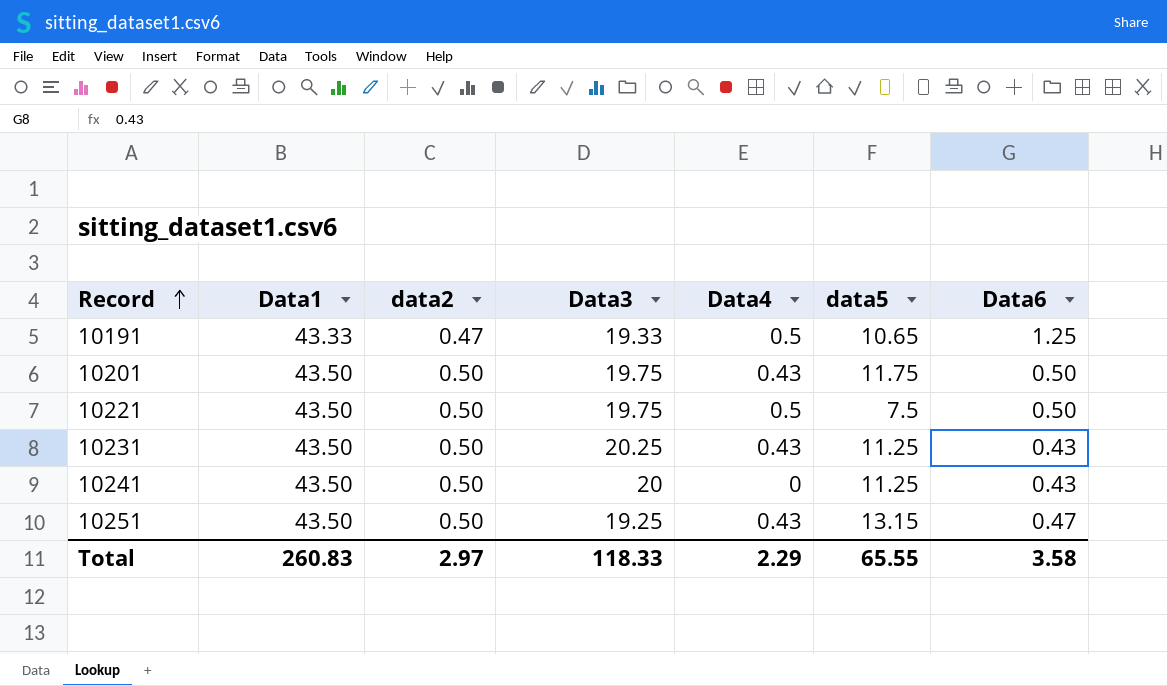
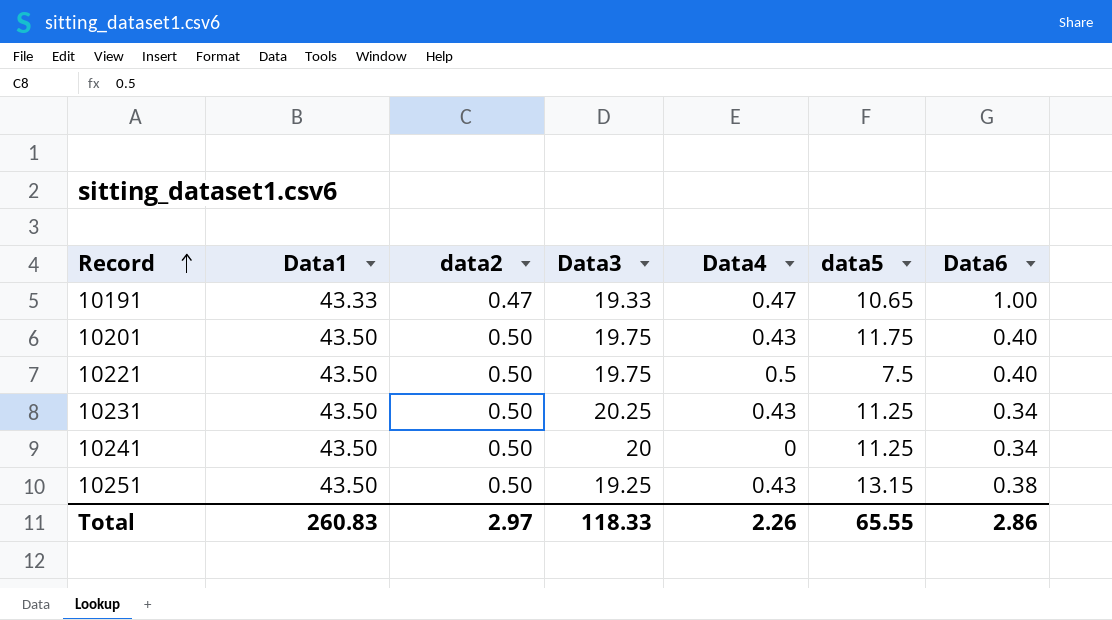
10191 | Data4: 0.5 -> 0.47
10191 | Data6: 1.25 -> 1.00
10201 | Data6: 0.50 -> 0.40
10221 | Data6: 0.50 -> 0.40
10231 | Data6: 0.43 -> 0.34
10241 | Data6: 0.43 -> 0.34
10251 | Data6: 0.47 -> 0.38
Total | Data4: 2.29 -> 2.26
Total | Data6: 3.58 -> 2.86

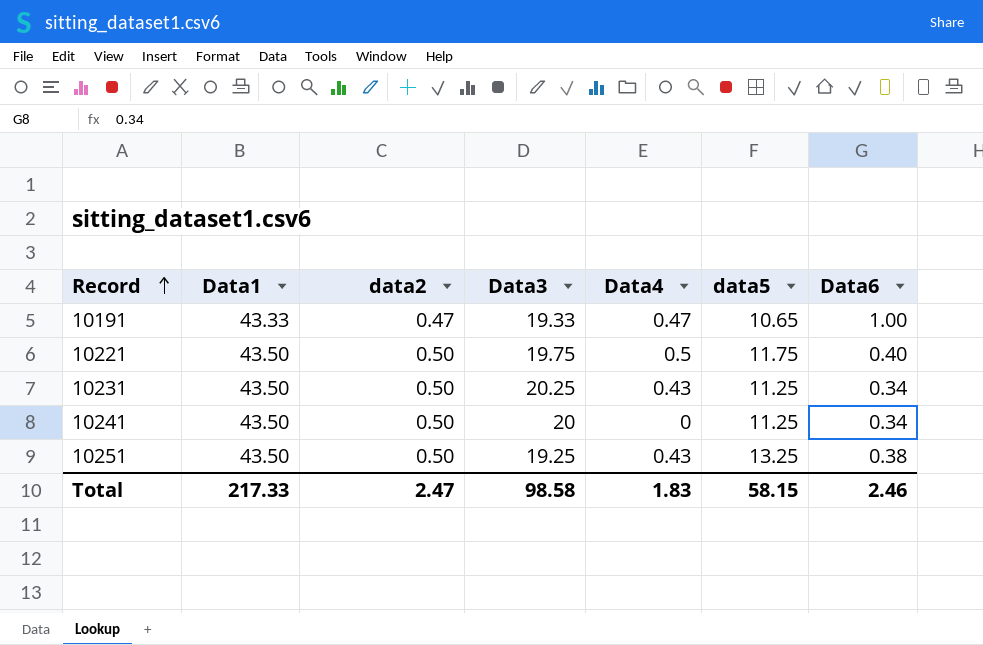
row 10201: 43.50 | 0.50 | 19.75 | 0.43 | 11.75 | 0.40 -> none
10221 | data5: 7.5 -> 11.75
10251 | data5: 13.15 -> 13.25
Total | Data1: 260.83 -> 217.33
Total | data2: 2.97 -> 2.47
Total | Data3: 118.33 -> 98.58
Total | Data4: 2.26 -> 1.83
Total | data5: 65.55 -> 58.15
Total | Data6: 2.86 -> 2.46

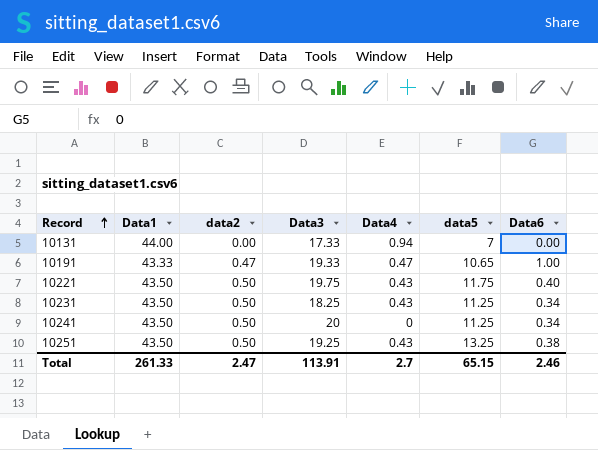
row 10131: none -> 44.00 | 0.00 | 17.33 | 0.94 | 7 | 0.00
10221 | Data4: 0.5 -> 0.43
10231 | Data3: 20.25 -> 18.25
Total | Data1: 217.33 -> 261.33
Total | Data3: 98.58 -> 113.91
Total | Data4: 1.83 -> 2.7
Total | data5: 58.15 -> 65.15

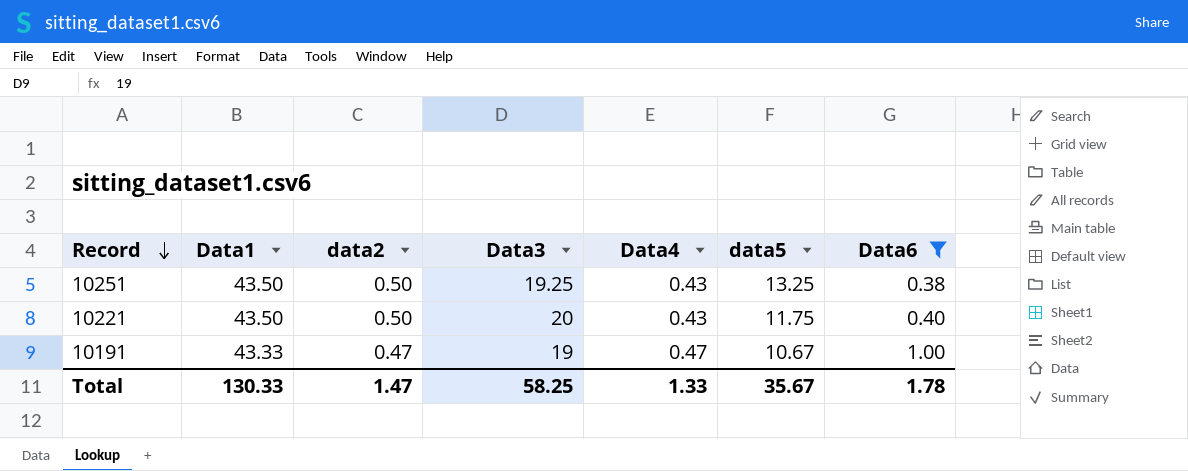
filter: none -> Data6 >= 0.38
row order: Record ascending -> Record descending
10221 | Data3: 19.75 -> 20
10191 | Data3: 19.33 -> 19
10191 | data5: 10.65 -> 10.67
Total | Data1: 261.33 -> 130.33
Total | data2: 2.47 -> 1.47
Total | Data3: 113.91 -> 58.25
Total | Data4: 2.7 -> 1.33
Total | data5: 65.15 -> 35.67
Total | Data6: 2.46 -> 1.78

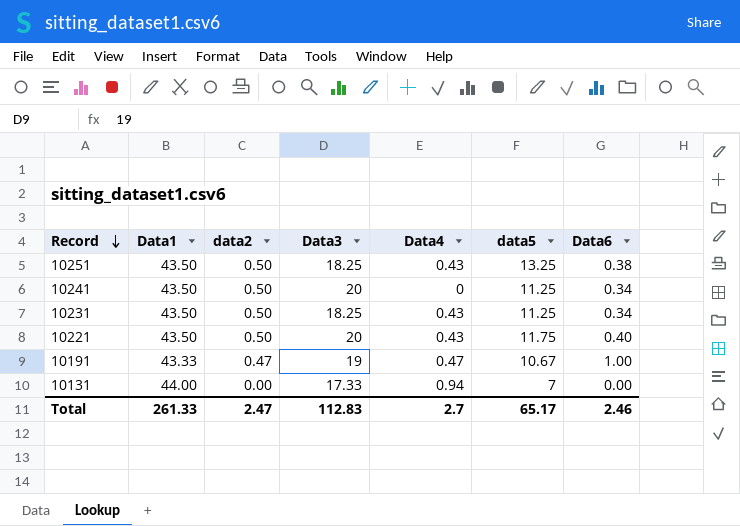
filter: Data6 >= 0.38 -> none
10251 | Data3: 19.25 -> 18.25
Total | Data1: 130.33 -> 261.33
Total | data2: 1.47 -> 2.47
Total | Data3: 58.25 -> 112.83
Total | Data4: 1.33 -> 2.7
Total | data5: 35.67 -> 65.17
Total | Data6: 1.78 -> 2.46

